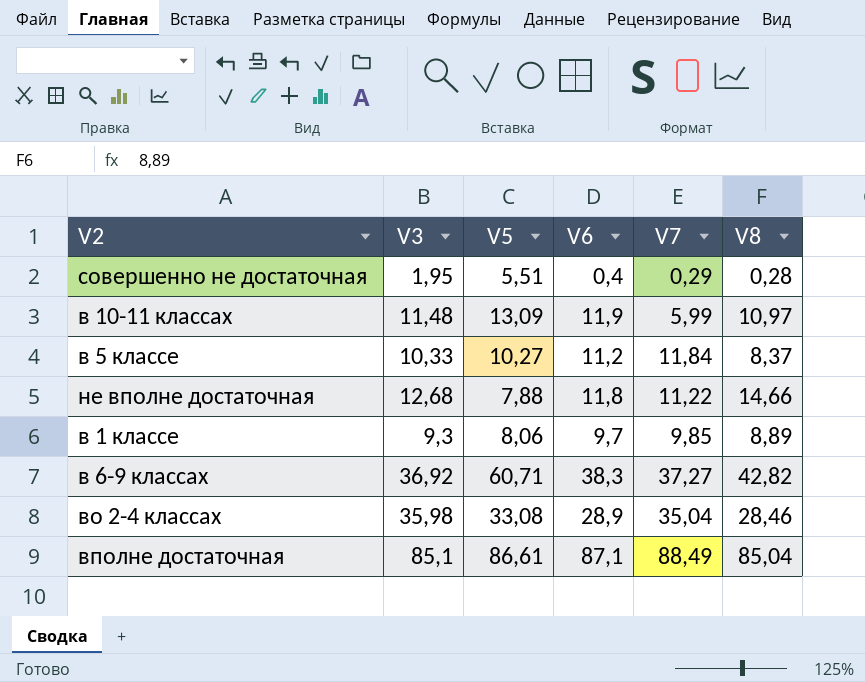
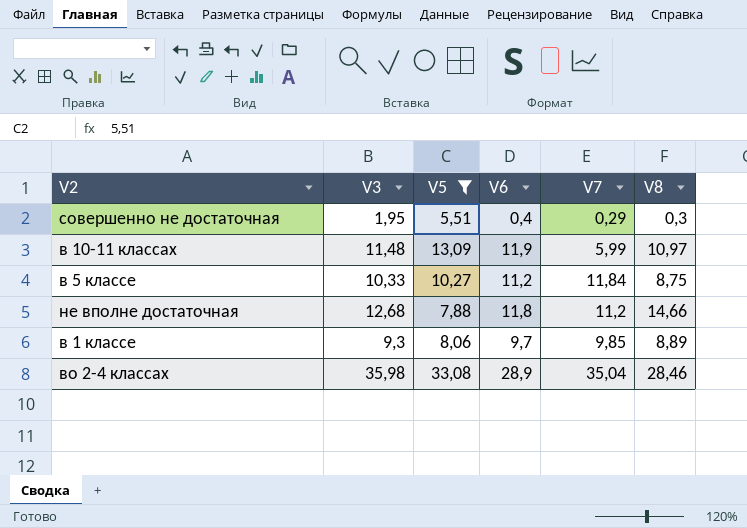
filter: none -> V5 <= 33,08
совершенно не достаточная | V8: 0,28 -> 0,3
в 5 классе | V8: 8,37 -> 8,75
не вполне достаточная | V7: 11,22 -> 11,2

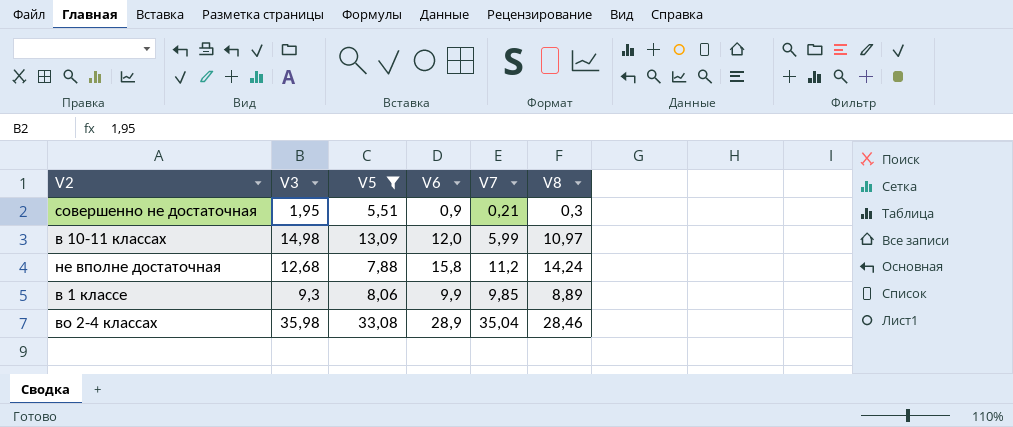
row в 5 классе: 10,33 | 10,27 | 11,2 | 11,84 | 8,75 -> none
совершенно не достаточная | V6: 0,4 -> 0,9
совершенно не достаточная | V7: 0,29 -> 0,21
в 10-11 классах | V3: 11,48 -> 14,98
в 10-11 классах | V6: 11,9 -> 12,0
не вполне достаточная | V6: 11,8 -> 15,8
не вполне достаточная | V8: 14,66 -> 14,24
в 1 классе | V6: 9,7 -> 9,9

